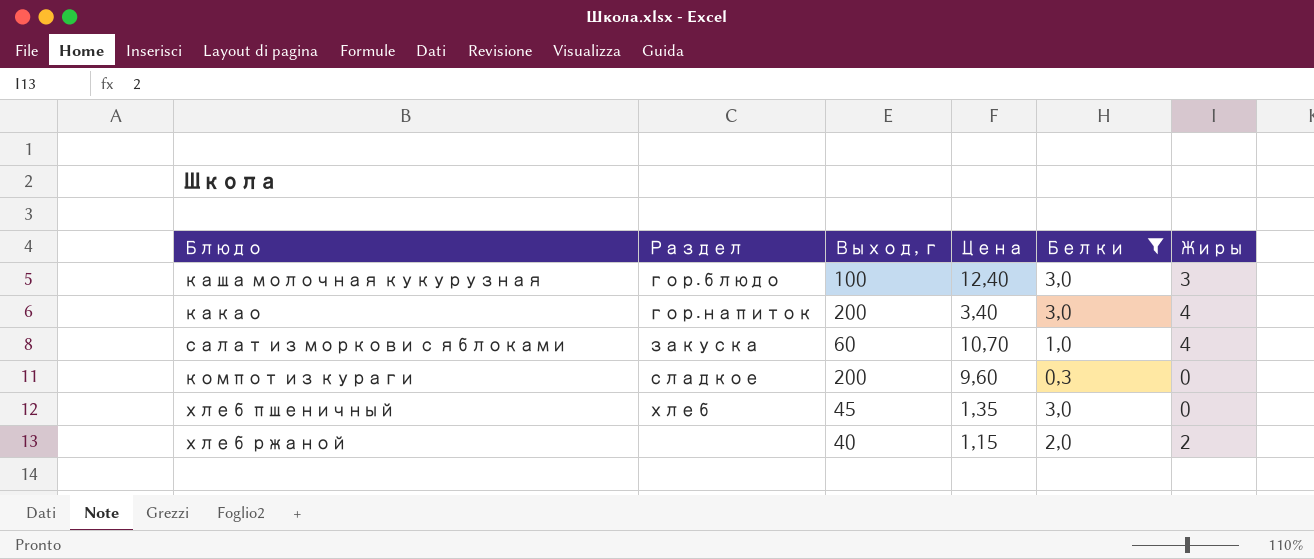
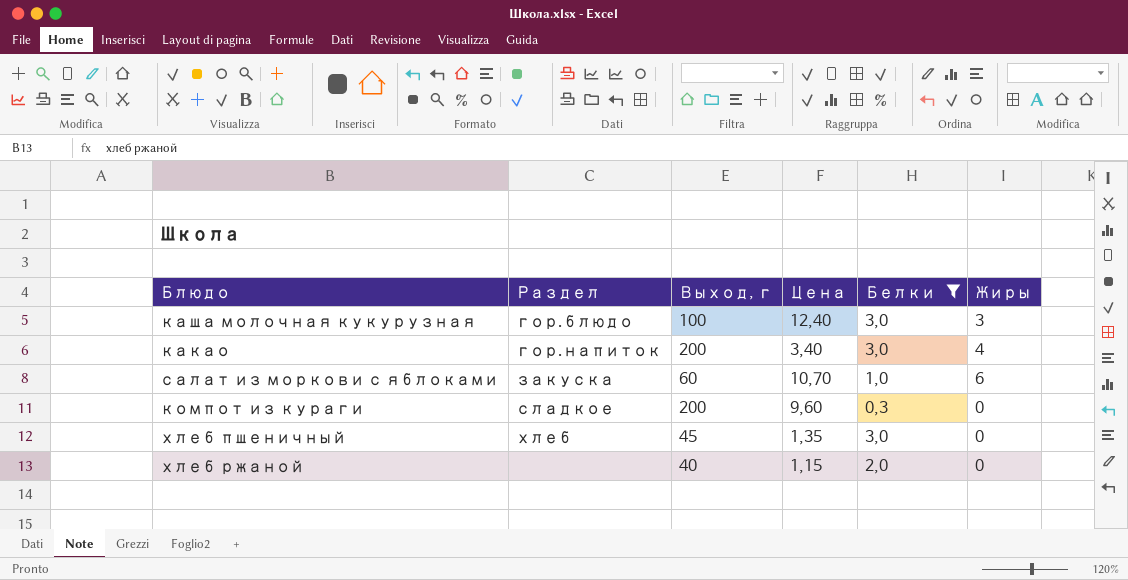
салат из моркови с яблоками | Жиры: 4 -> 6
хлеб ржаной | Жиры: 2 -> 0

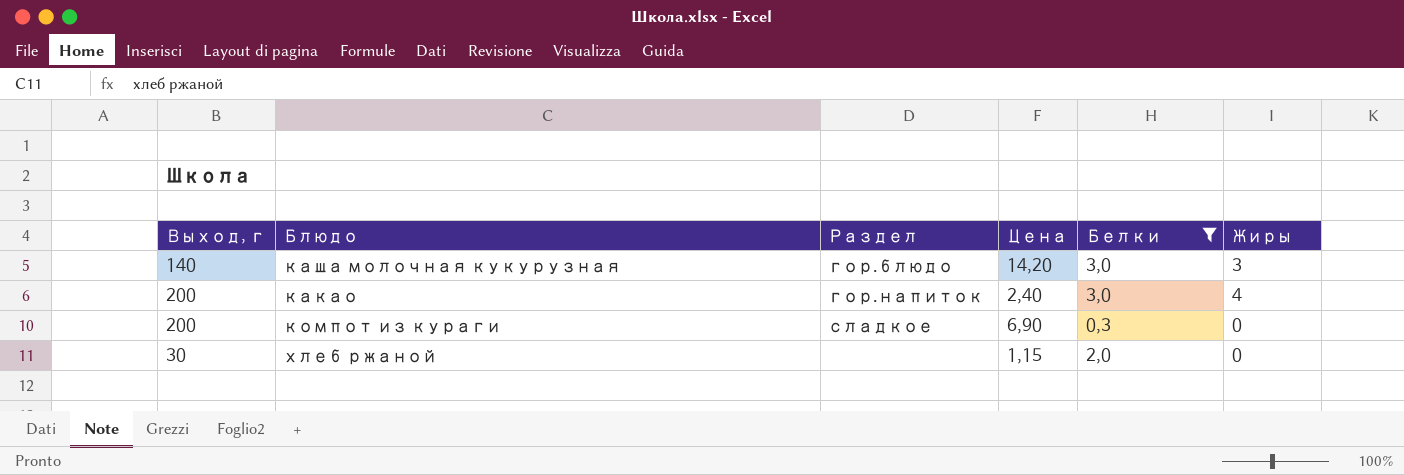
column Выход, г | position: 3 -> 1
row салат из моркови с яблоками: закуска | 60 | 10,70 | 1,0 | 6 -> none
row хлеб пшеничный: хлеб | 45 | 1,35 | 3,0 | 0 -> none
каша молочная кукурузная | Выход, г: 100 -> 140
каша молочная кукурузная | Цена: 12,40 -> 14,20
какао | Цена: 3,40 -> 2,40
компот из кураги | Цена: 9,60 -> 6,90
хлеб ржаной | Выход, г: 40 -> 30

